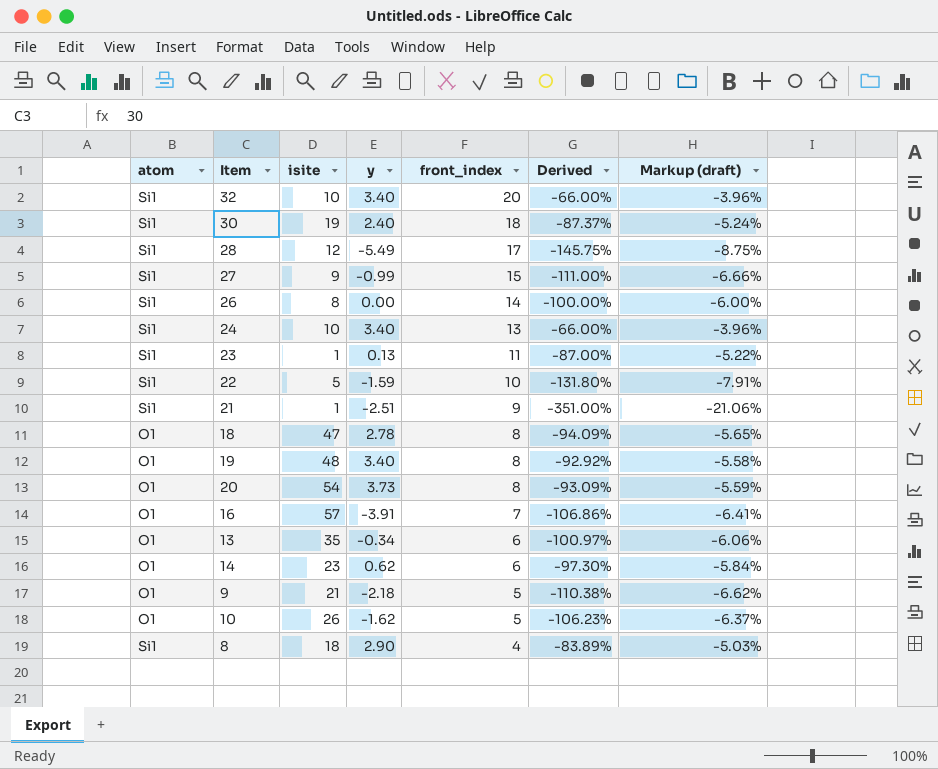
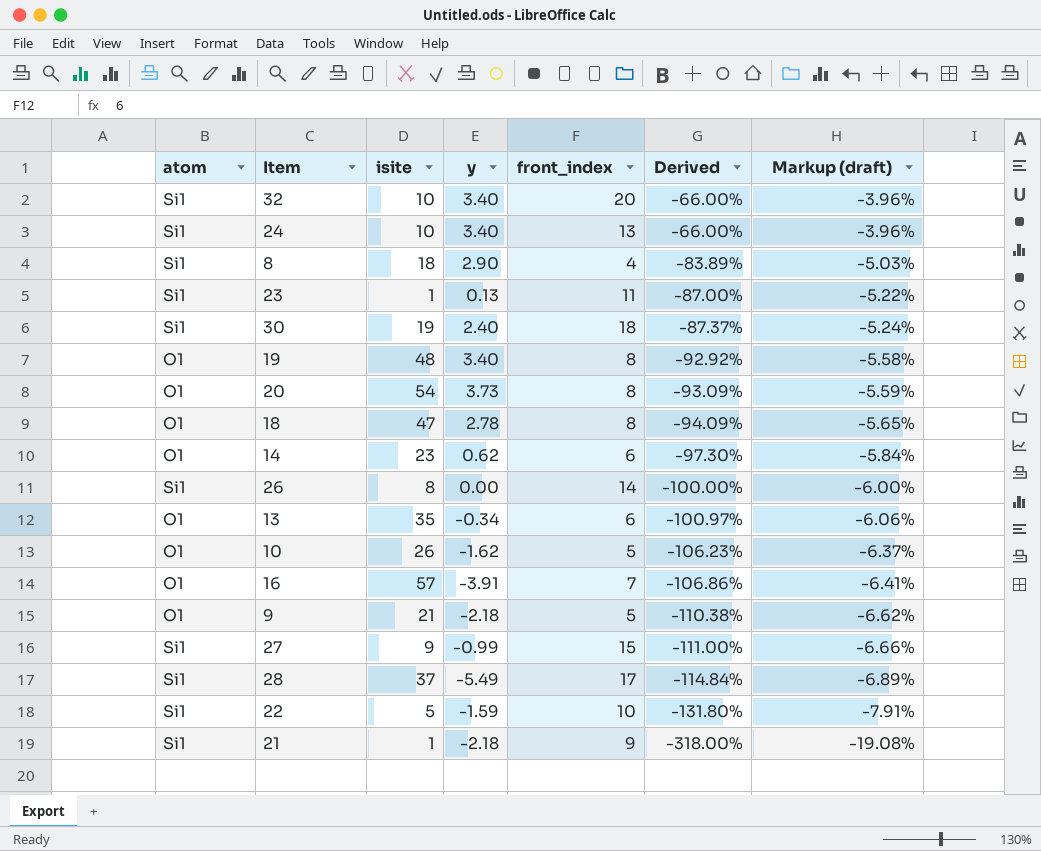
row order: front_index descending -> Derived descending
28 | isite: 12 -> 37
28 | Derived: -145.75% -> -114.84%
28 | Markup (draft): -8.75% -> -6.89%
21 | y: -2.51 -> -2.18
21 | Derived: -351.00% -> -318.00%
21 | Markup (draft): -21.06% -> -19.08%

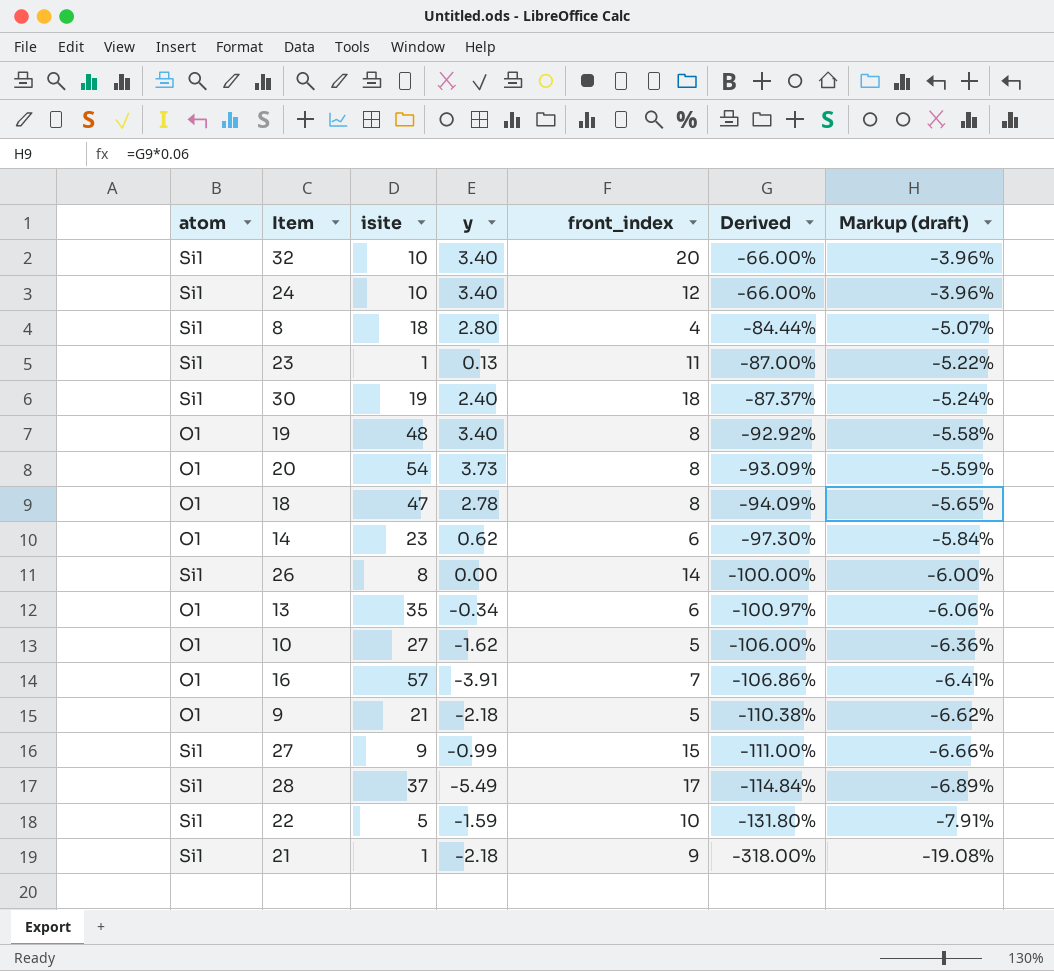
24 | front_index: 13 -> 12
8 | y: 2.90 -> 2.80
8 | Derived: -83.89% -> -84.44%
8 | Markup (draft): -5.03% -> -5.07%
10 | isite: 26 -> 27
10 | Derived: -106.23% -> -106.00%
10 | Markup (draft): -6.37% -> -6.36%

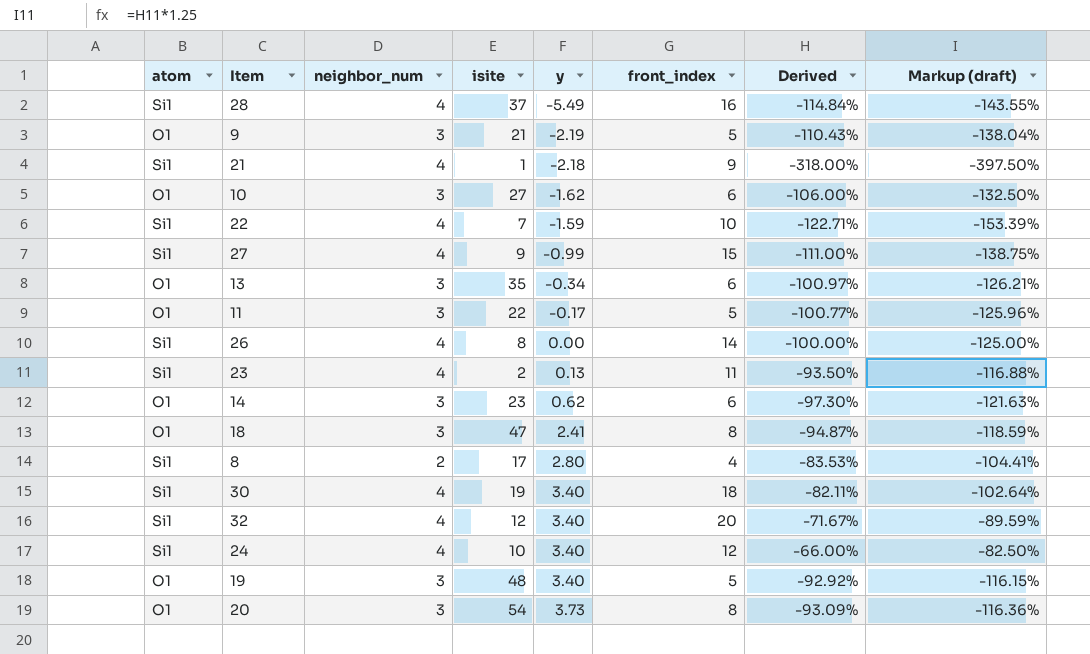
row order: Derived descending -> y ascending
column neighbor_num | position: none -> 3
column Markup (draft) | formula: [Derived] * 0.06 -> [Derived] * 1.25
row 16: O1 | 57 | -3.91 | 7 | -106.86% | -6.41% -> none
28 | front_index: 17 -> 16
9 | y: -2.18 -> -2.19
9 | Derived: -110.38% -> -110.43%
10 | front_index: 5 -> 6
22 | isite: 5 -> 7
22 | Derived: -131.80% -> -122.71%
row 11: none -> O1 | 3 | 22 | -0.17 | 5 | -100.77% | -125.96%
23 | isite: 1 -> 2
23 | Derived: -87.00% -> -93.50%
18 | y: 2.78 -> 2.41
18 | Derived: -94.09% -> -94.87%
8 | isite: 18 -> 17
8 | Derived: -84.44% -> -83.53%
30 | y: 2.40 -> 3.40
30 | Derived: -87.37% -> -82.11%
32 | isite: 10 -> 12
32 | Derived: -66.00% -> -71.67%
19 | front_index: 8 -> 5

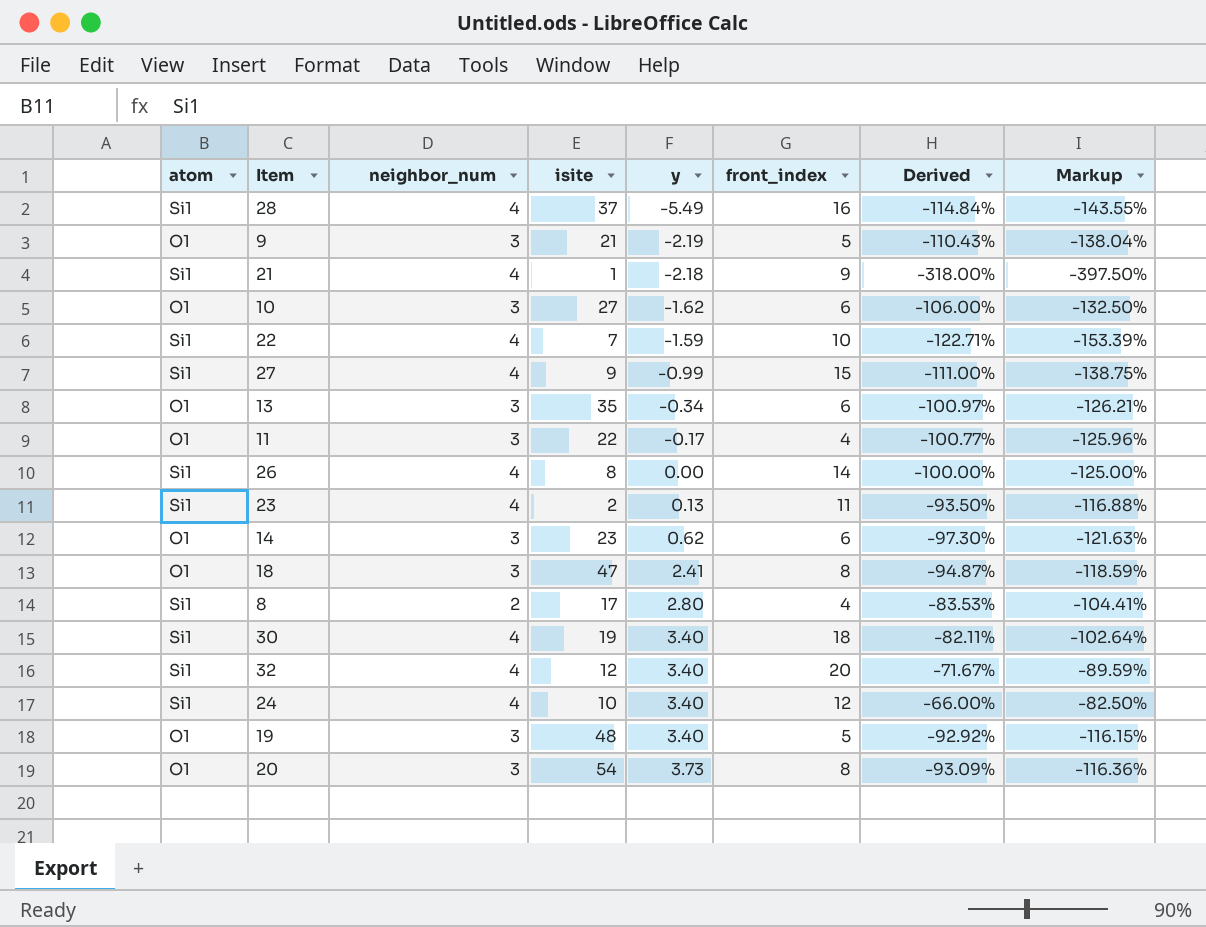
column name: Markup (draft) -> Markup
11 | front_index: 5 -> 4

